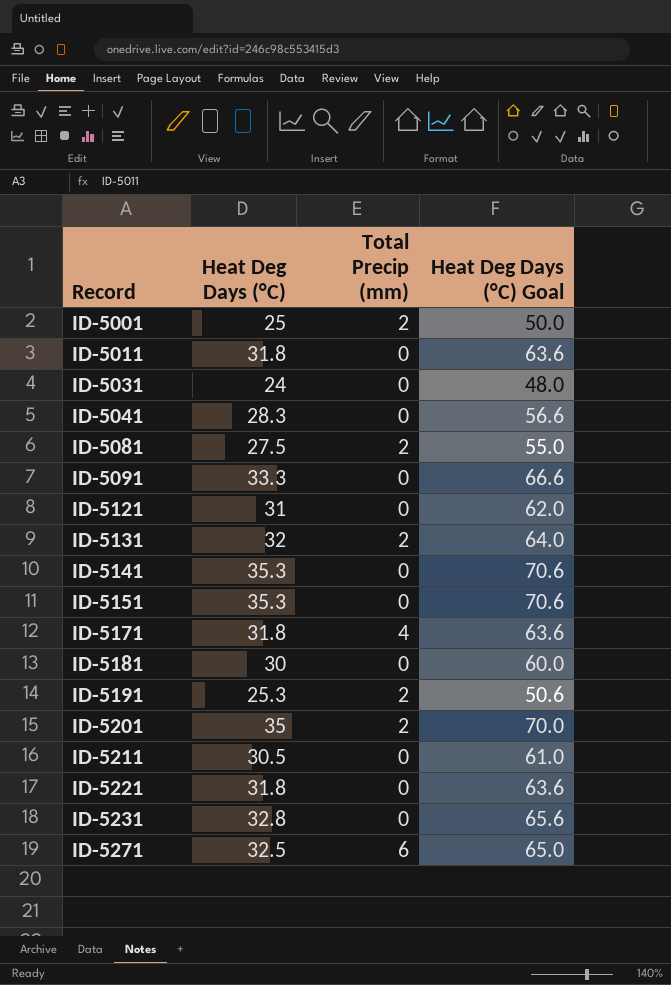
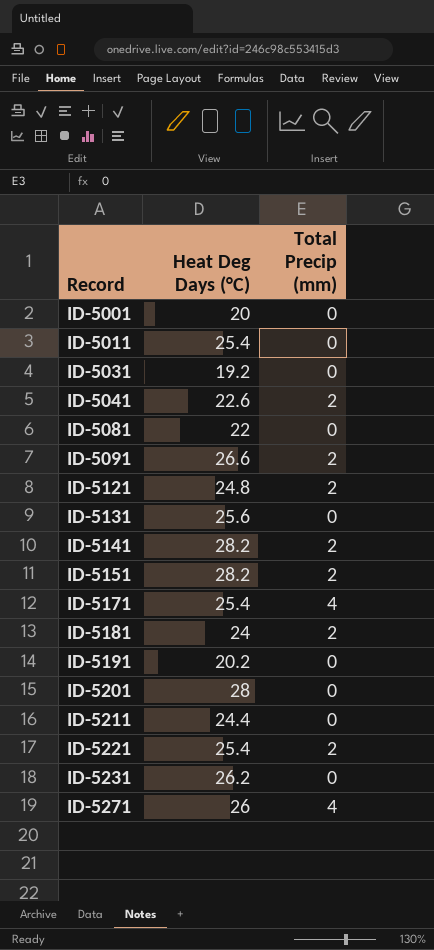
column Heat Deg Days (°C) Goal | formula: [Heat Deg Days (°C)] * 2 -> none
ID-5001 | Heat Deg Days (°C): 25 -> 20
ID-5001 | Total Precip (mm): 2 -> 0
ID-5011 | Heat Deg Days (°C): 31.8 -> 25.4
ID-5031 | Heat Deg Days (°C): 24 -> 19.2
ID-5041 | Heat Deg Days (°C): 28.3 -> 22.6
ID-5041 | Total Precip (mm): 0 -> 2
ID-5081 | Heat Deg Days (°C): 27.5 -> 22
ID-5081 | Total Precip (mm): 2 -> 0
ID-5091 | Heat Deg Days (°C): 33.3 -> 26.6
ID-5091 | Total Precip (mm): 0 -> 2
ID-5121 | Heat Deg Days (°C): 31 -> 24.8
ID-5121 | Total Precip (mm): 0 -> 2
ID-5131 | Heat Deg Days (°C): 32 -> 25.6
ID-5131 | Total Precip (mm): 2 -> 0
ID-5141 | Heat Deg Days (°C): 35.3 -> 28.2
ID-5141 | Total Precip (mm): 0 -> 2
ID-5151 | Heat Deg Days (°C): 35.3 -> 28.2
ID-5151 | Total Precip (mm): 0 -> 2
ID-5171 | Heat Deg Days (°C): 31.8 -> 25.4
ID-5181 | Heat Deg Days (°C): 30 -> 24
ID-5181 | Total Precip (mm): 0 -> 2
ID-5191 | Heat Deg Days (°C): 25.3 -> 20.2
ID-5191 | Total Precip (mm): 2 -> 0
ID-5201 | Heat Deg Days (°C): 35 -> 28
ID-5201 | Total Precip (mm): 2 -> 0
ID-5211 | Heat Deg Days (°C): 30.5 -> 24.4
ID-5221 | Heat Deg Days (°C): 31.8 -> 25.4
ID-5221 | Total Precip (mm): 0 -> 2
ID-5231 | Heat Deg Days (°C): 32.8 -> 26.2
ID-5271 | Heat Deg Days (°C): 32.5 -> 26
ID-5271 | Total Precip (mm): 6 -> 4

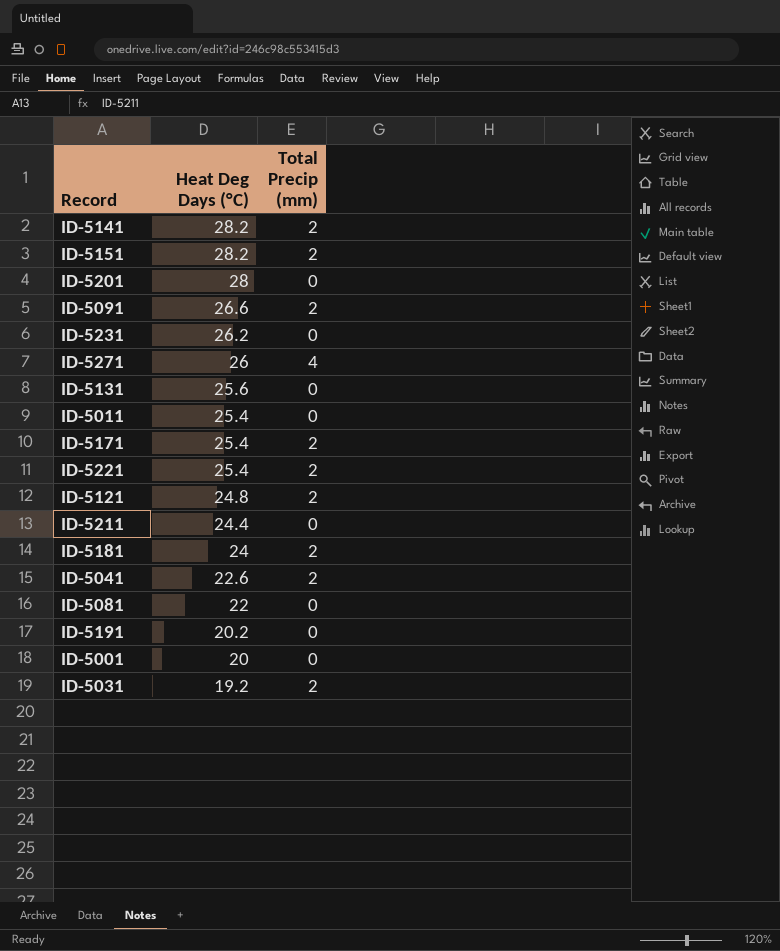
row order: Record ascending -> Heat Deg Days (°C) descending
ID-5171 | Total Precip (mm): 4 -> 2
ID-5031 | Total Precip (mm): 0 -> 2

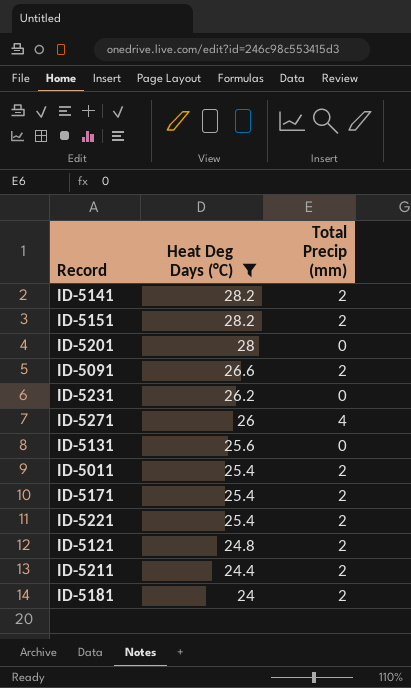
filter: none -> Heat Deg Days (°C) >= 24
ID-5011 | Total Precip (mm): 0 -> 2
ID-5211 | Total Precip (mm): 0 -> 2

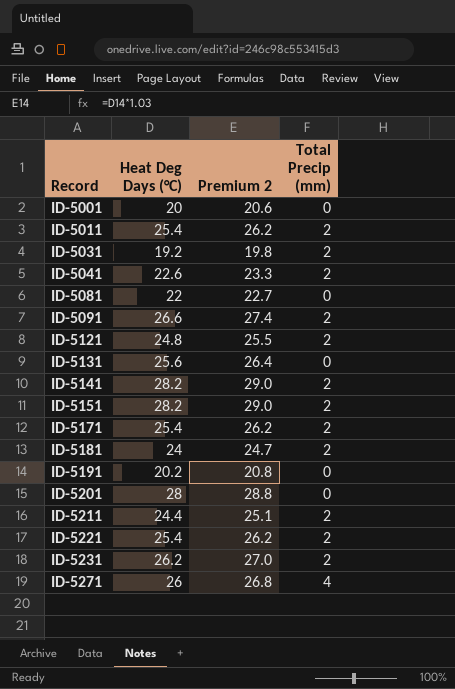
filter: Heat Deg Days (°C) >= 24 -> none
row order: Heat Deg Days (°C) descending -> Record ascending
column Premium 2 | formula: none -> [Heat Deg Days (°C)] * 1.03
ID-5231 | Total Precip (mm): 0 -> 2

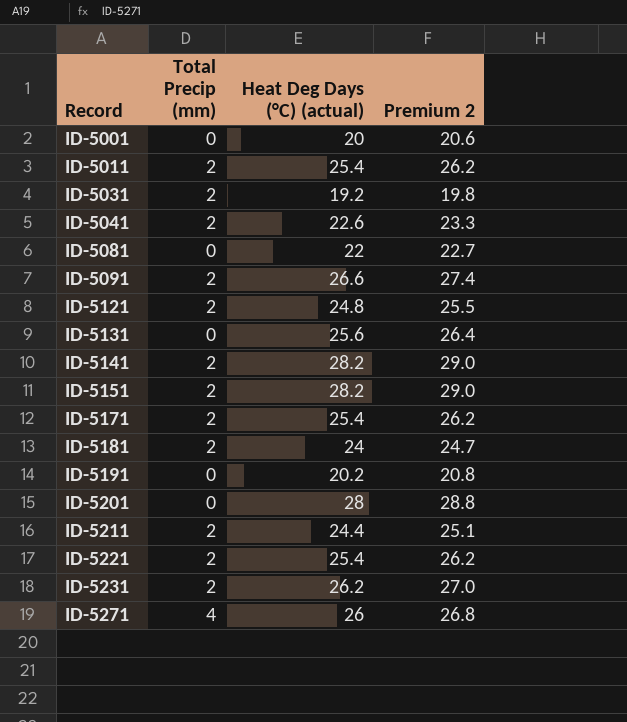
column Total Precip (mm) | position: 4 -> 2
column name: Heat Deg Days (°C) -> Heat Deg Days (°C) (actual)

